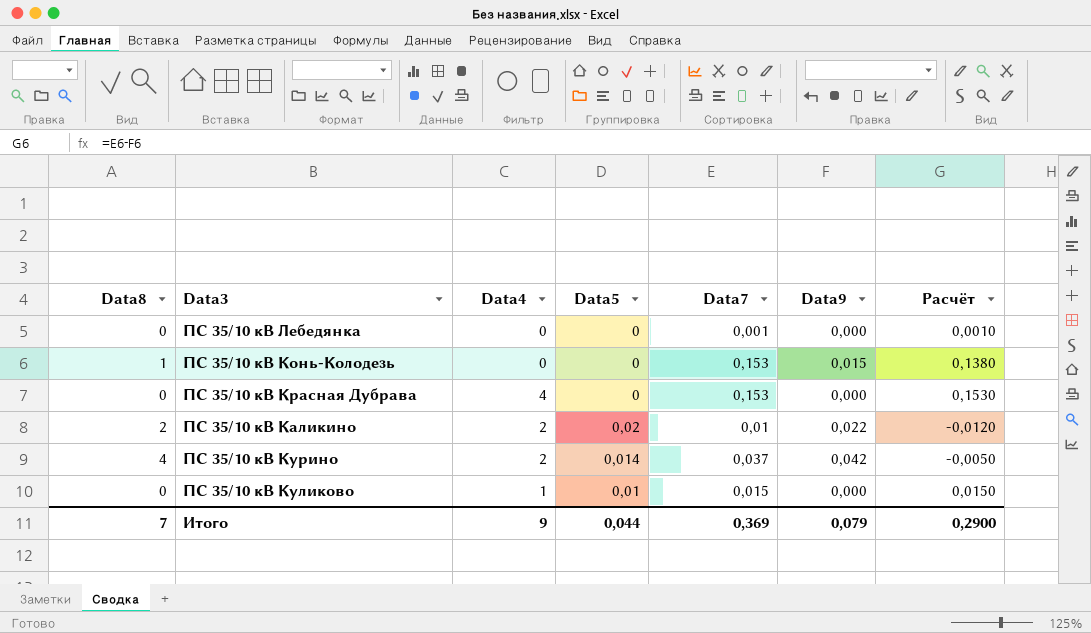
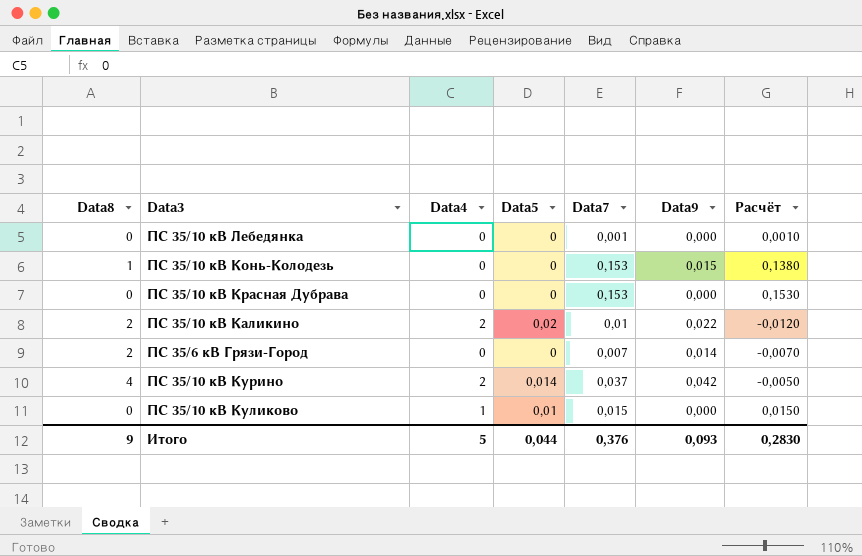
ПС 35/10 кВ Красная Дубрава | Data4: 4 -> 0
row ПС 35/6 кВ Грязи-Город: none -> 2 | 0 | 0 | 0,007 | 0,014 | -0,0070
Итого | Data8: 7 -> 9
Итого | Data4: 9 -> 5
Итого | Data7: 0,369 -> 0,376
Итого | Data9: 0,079 -> 0,093
Итого | Расчёт: 0,2900 -> 0,2830

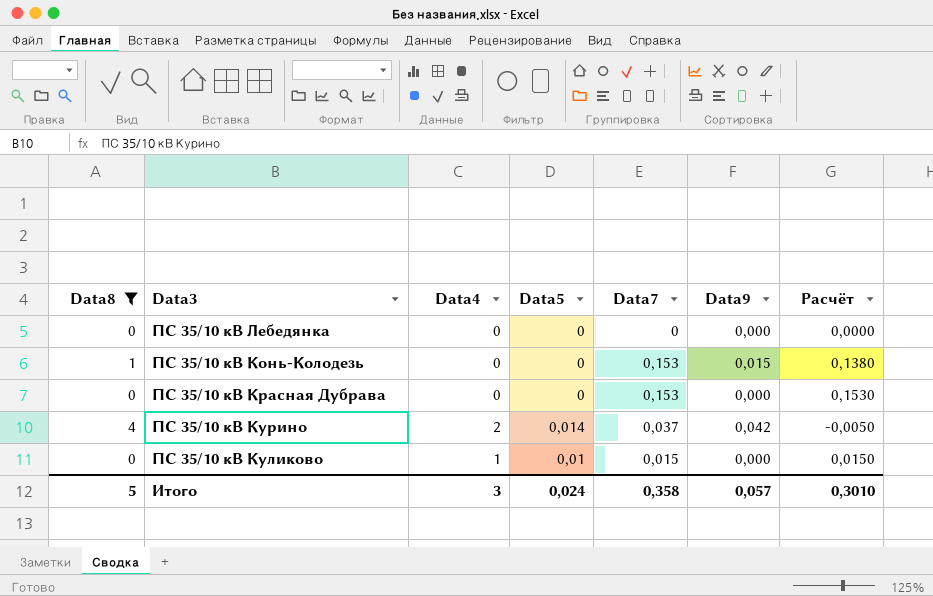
filter: none -> Data8 != 2
ПС 35/10 кВ Лебедянка | Data7: 0,001 -> 0
ПС 35/10 кВ Лебедянка | Расчёт: 0,0010 -> 0,0000
Итого | Data8: 9 -> 5
Итого | Data4: 5 -> 3
Итого | Data5: 0,044 -> 0,024
Итого | Data7: 0,376 -> 0,358
Итого | Data9: 0,093 -> 0,057
Итого | Расчёт: 0,2830 -> 0,3010

